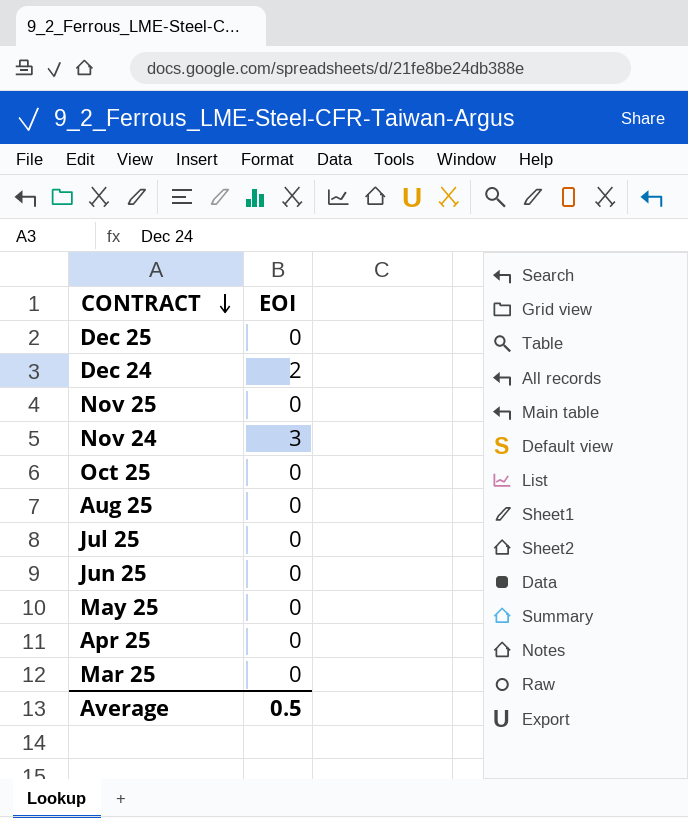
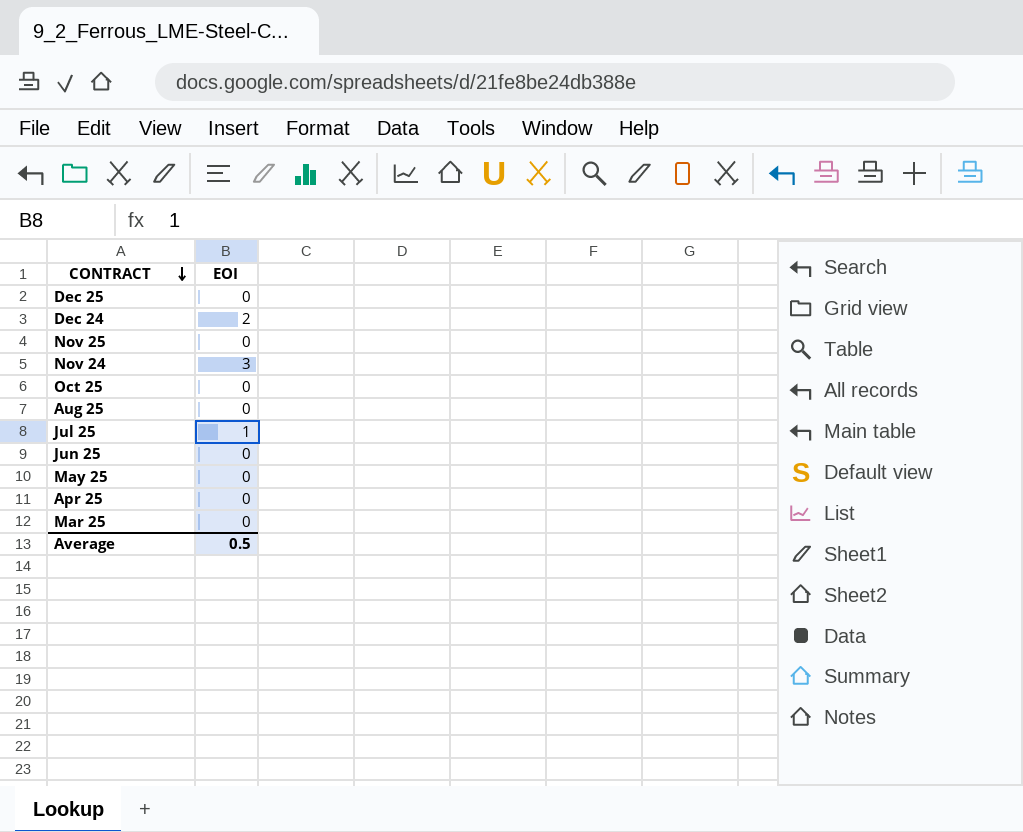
Jul 25 | EOI: 0 -> 1

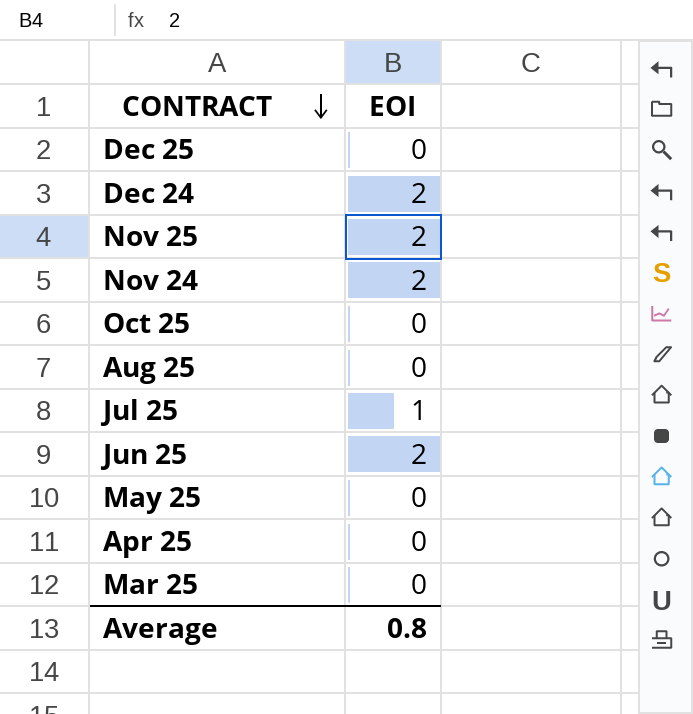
Nov 25 | EOI: 0 -> 2
Nov 24 | EOI: 3 -> 2
Jun 25 | EOI: 0 -> 2
Average | EOI: 0.5 -> 0.8

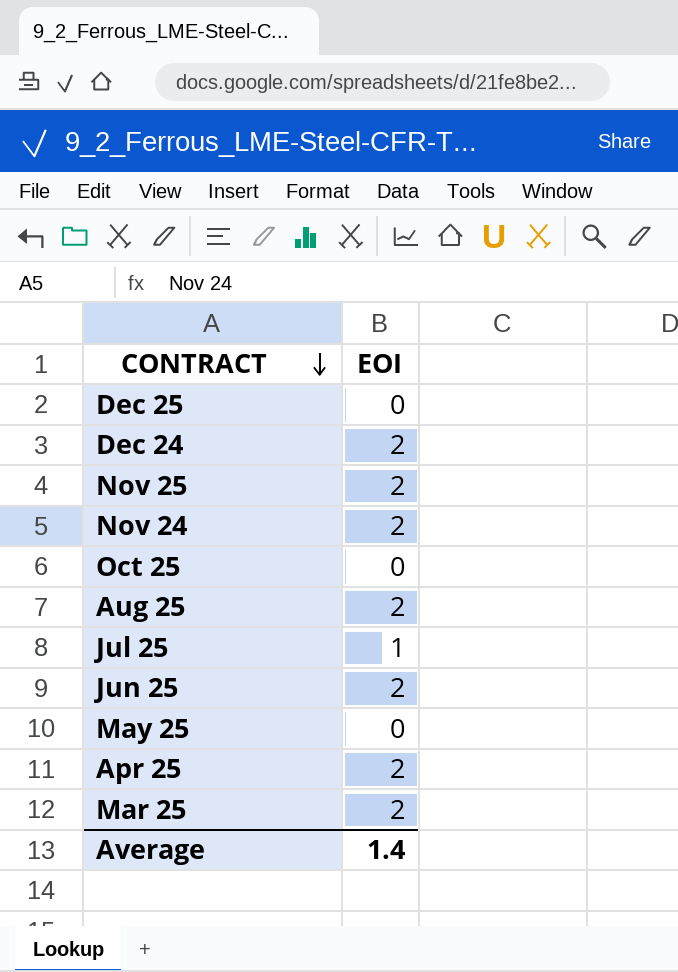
Aug 25 | EOI: 0 -> 2
Apr 25 | EOI: 0 -> 2
Mar 25 | EOI: 0 -> 2
Average | EOI: 0.8 -> 1.4

